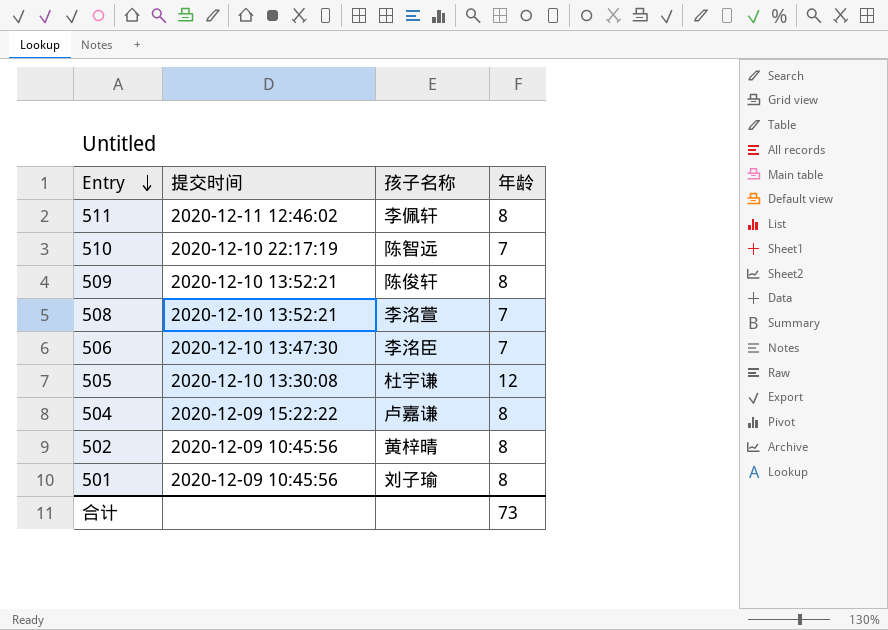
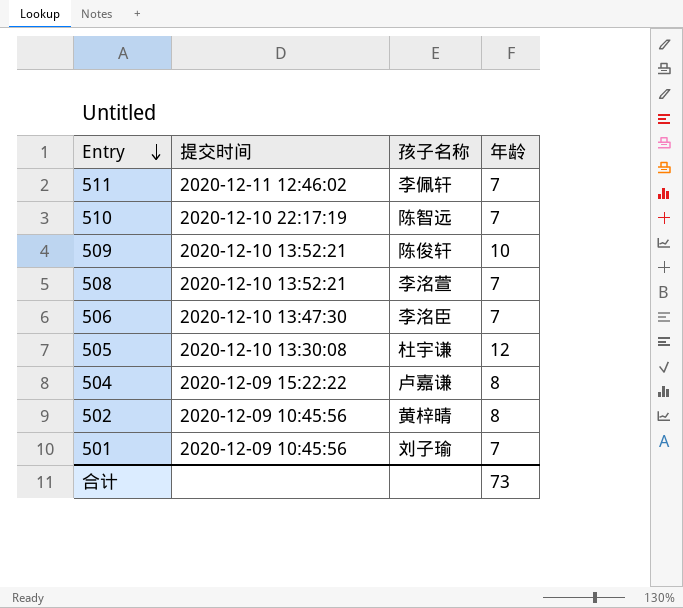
511 | 年龄: 8 -> 7
509 | 年龄: 8 -> 10
501 | 年龄: 8 -> 7

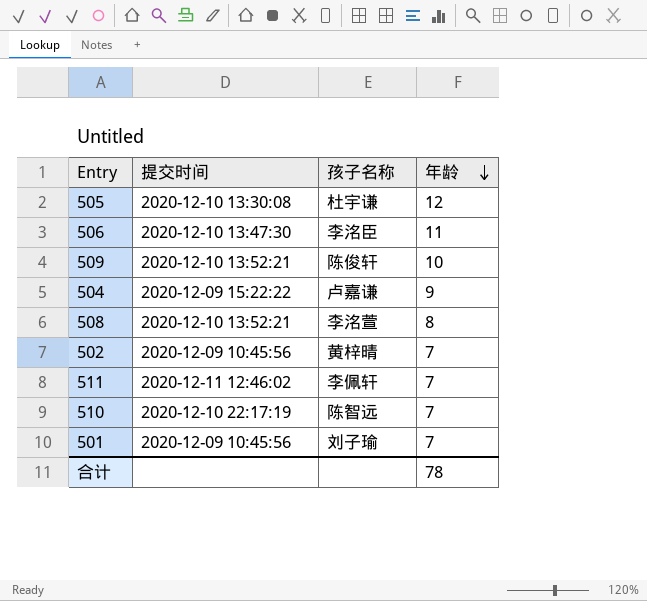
row order: Entry descending -> 年龄 descending
506 | 年龄: 7 -> 11
504 | 年龄: 8 -> 9
508 | 年龄: 7 -> 8
502 | 年龄: 8 -> 7
合计 | 年龄: 73 -> 78

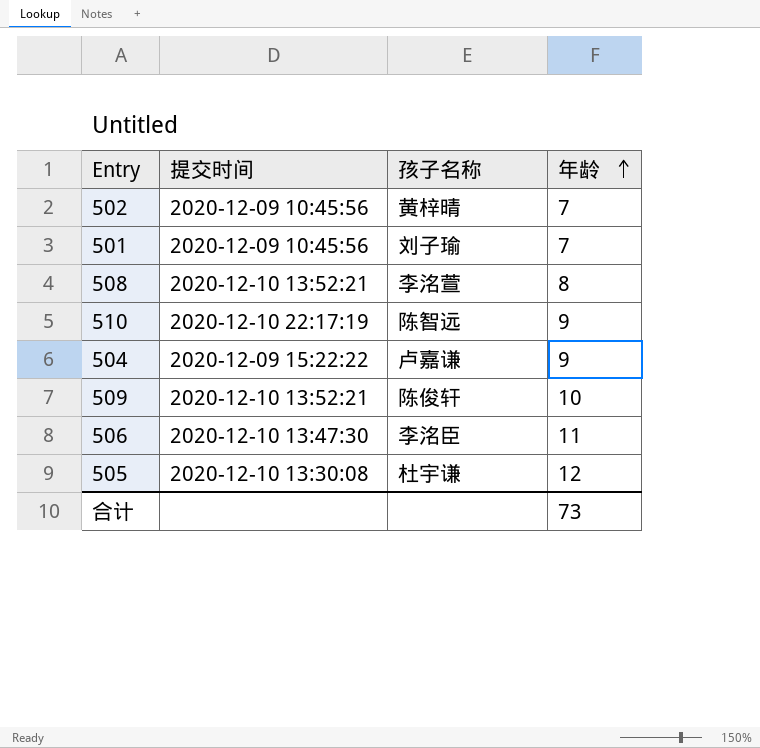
row order: 年龄 descending -> 年龄 ascending
row 511: 2020-12-11 12:46:02 | 李佩轩 | 7 -> none
510 | 年龄: 7 -> 9
合计 | 年龄: 78 -> 73

